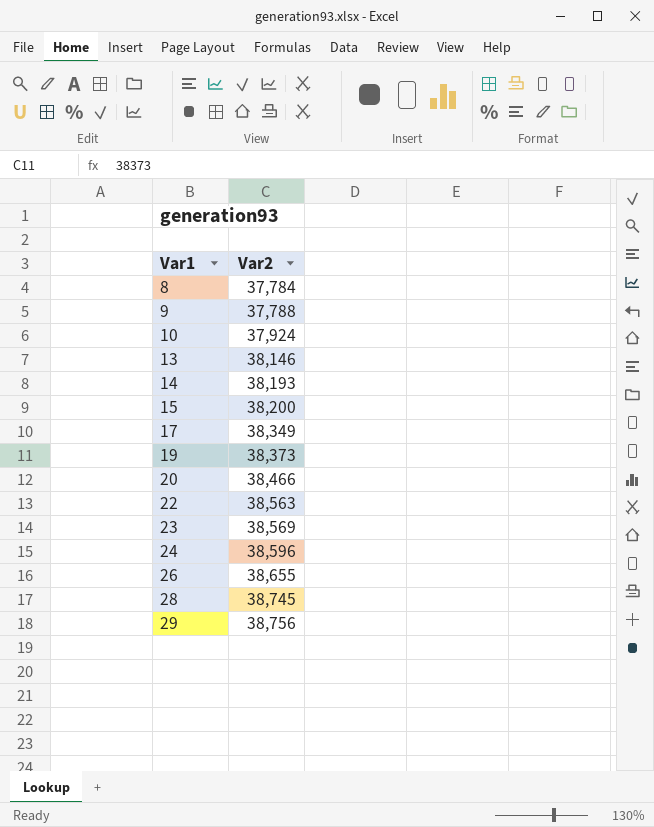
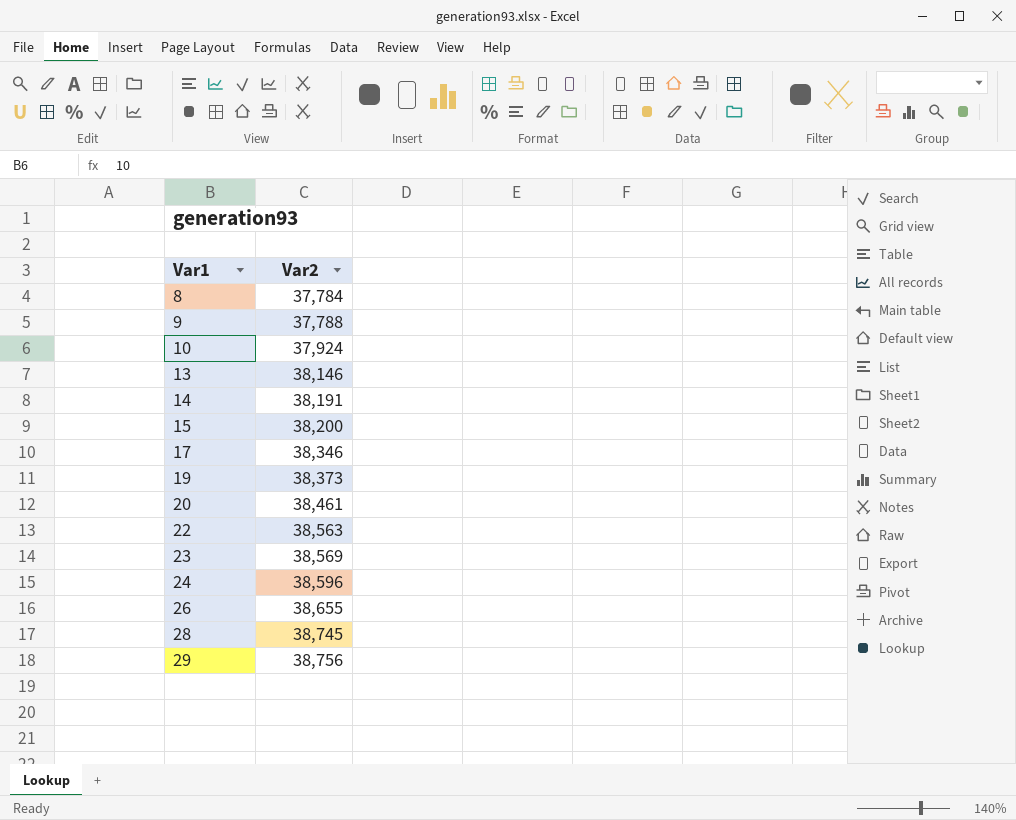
14 | Var2: 38,193 -> 38,191
17 | Var2: 38,349 -> 38,346
20 | Var2: 38,466 -> 38,461

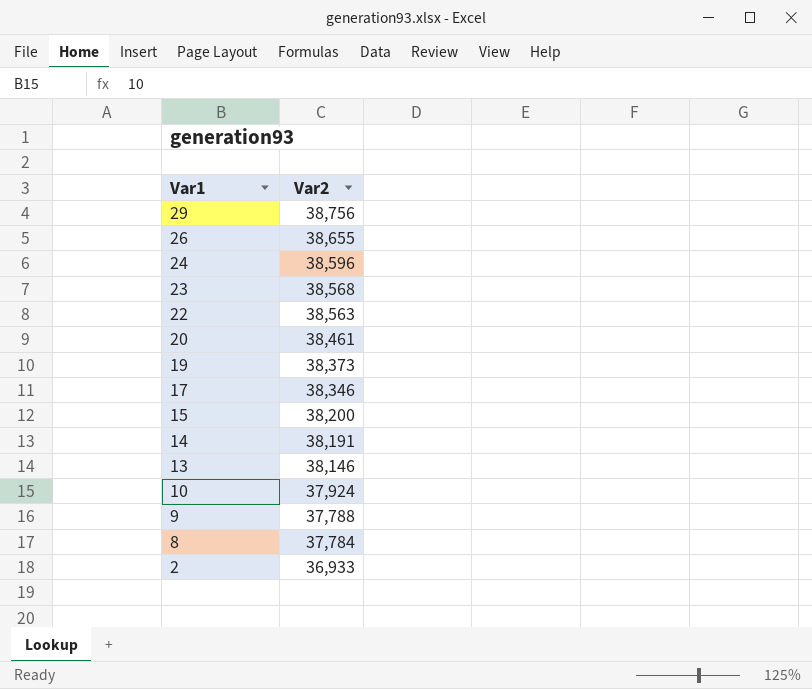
row order: Var1 ascending -> Var1 descending
row 28: 38,745 -> none
23 | Var2: 38,569 -> 38,568
row 2: none -> 36,933

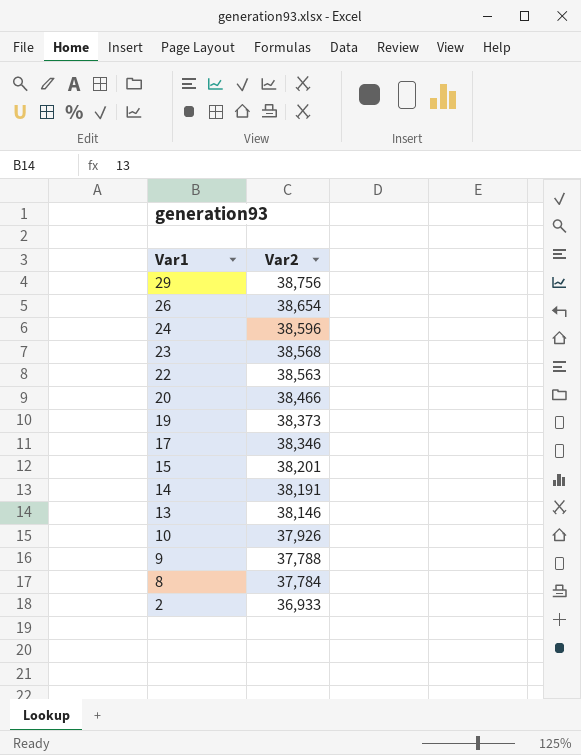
26 | Var2: 38,655 -> 38,654
20 | Var2: 38,461 -> 38,466
15 | Var2: 38,200 -> 38,201
10 | Var2: 37,924 -> 37,926

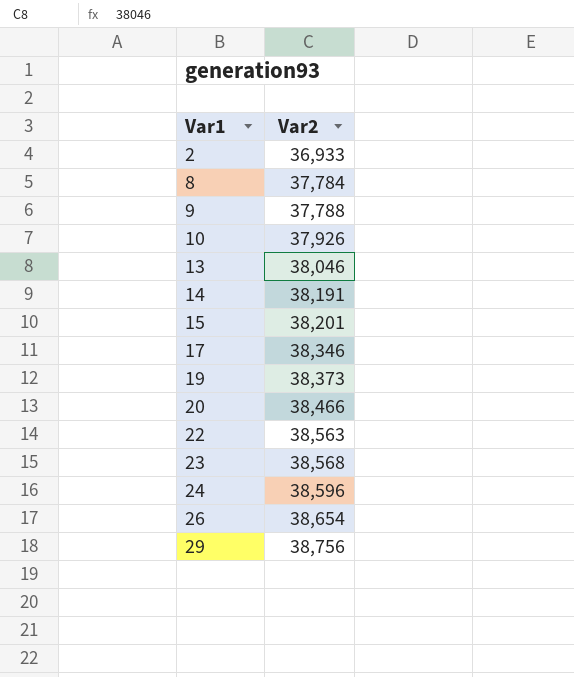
row order: Var1 descending -> Var1 ascending
13 | Var2: 38,146 -> 38,046

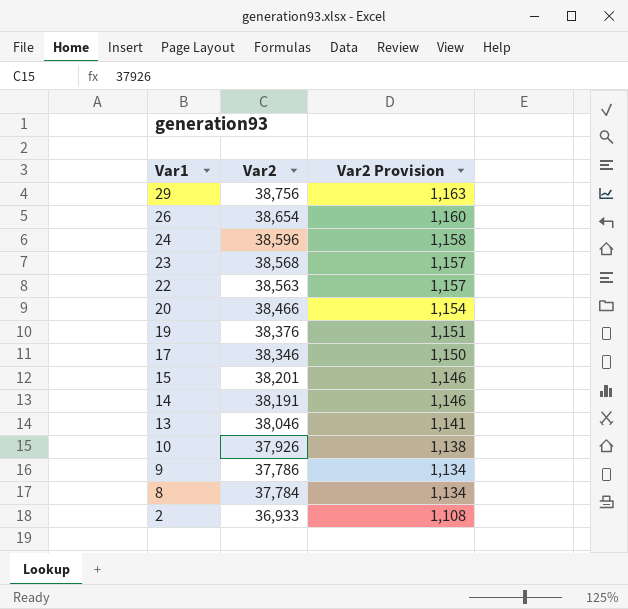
row order: Var1 ascending -> Var1 descending
column Var2 Provision | formula: none -> [Var2] * 0.03
19 | Var2: 38,373 -> 38,376
9 | Var2: 37,788 -> 37,786

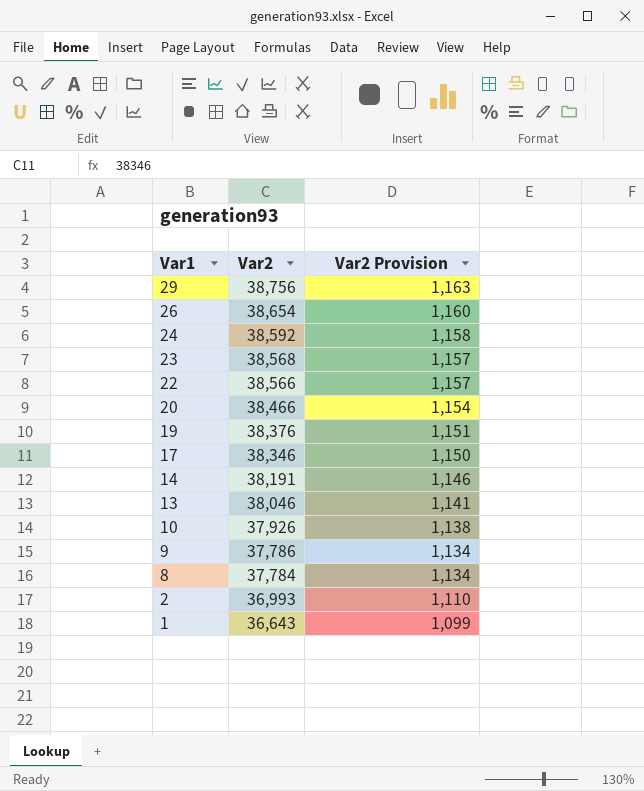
row 15: 38,201 | 1,146 -> none
24 | Var2: 38,596 -> 38,592
22 | Var2: 38,563 -> 38,566
2 | Var2: 36,933 -> 36,993
2 | Var2 Provision: 1,108 -> 1,110
row 1: none -> 36,643 | 1,099

